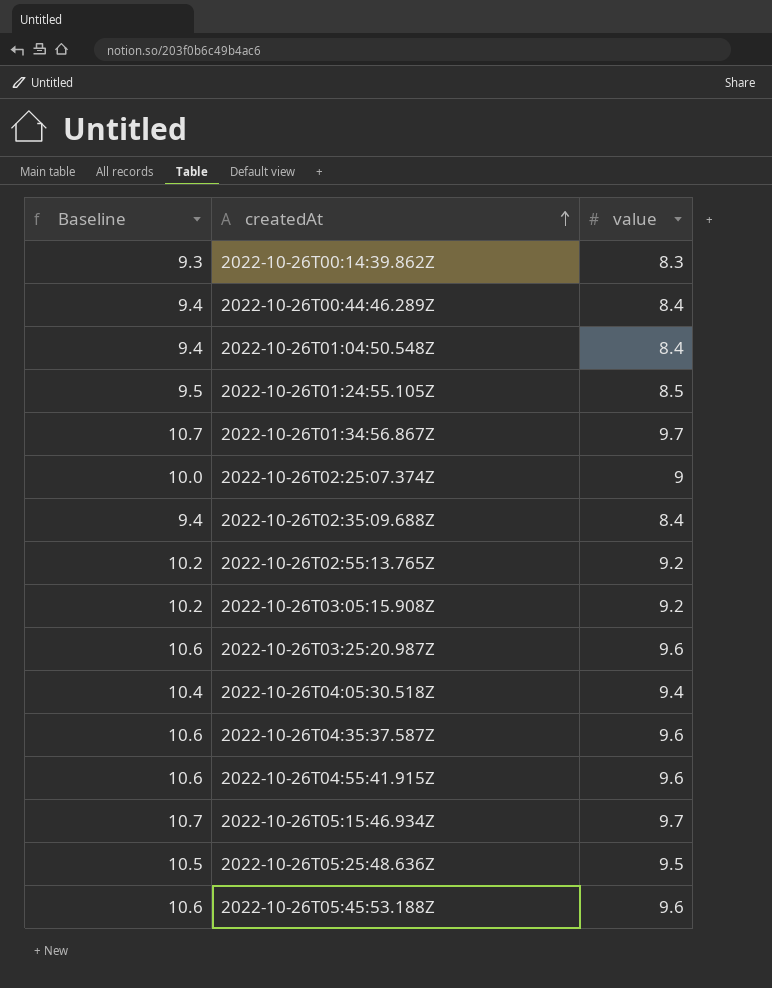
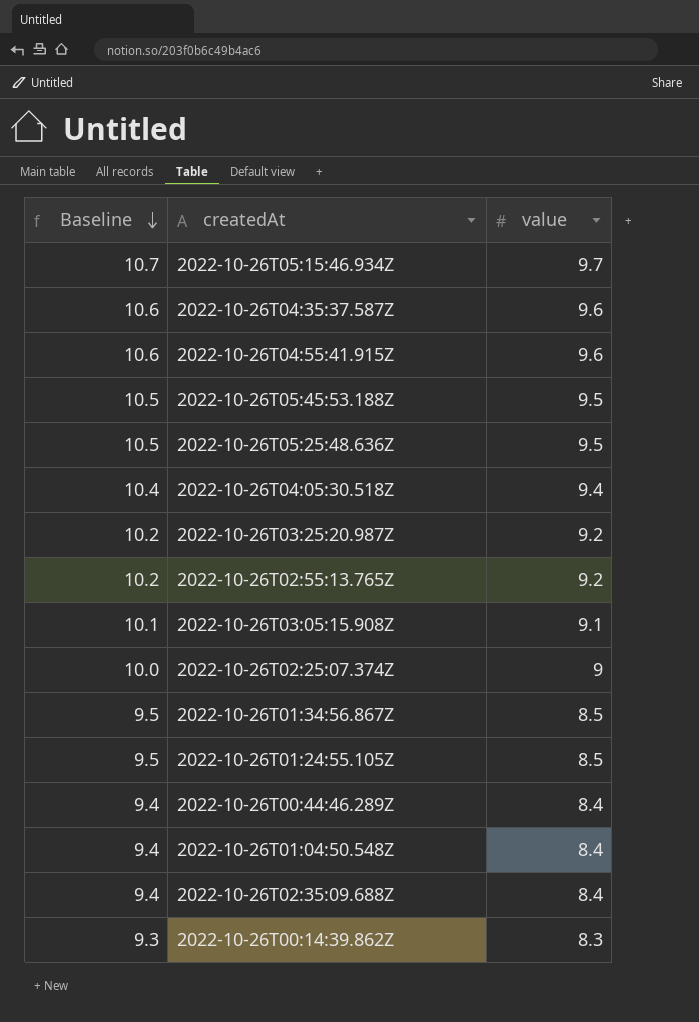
row order: createdAt ascending -> Baseline descending
2022-10-26T05:45:53.188Z | Baseline: 10.6 -> 10.5
2022-10-26T05:45:53.188Z | value: 9.6 -> 9.5
2022-10-26T03:25:20.987Z | Baseline: 10.6 -> 10.2
2022-10-26T03:25:20.987Z | value: 9.6 -> 9.2
2022-10-26T03:05:15.908Z | Baseline: 10.2 -> 10.1
2022-10-26T03:05:15.908Z | value: 9.2 -> 9.1
2022-10-26T01:34:56.867Z | Baseline: 10.7 -> 9.5
2022-10-26T01:34:56.867Z | value: 9.7 -> 8.5

